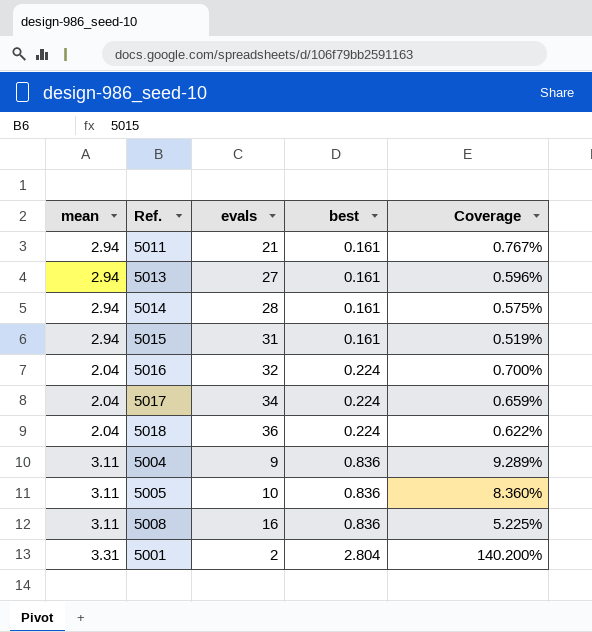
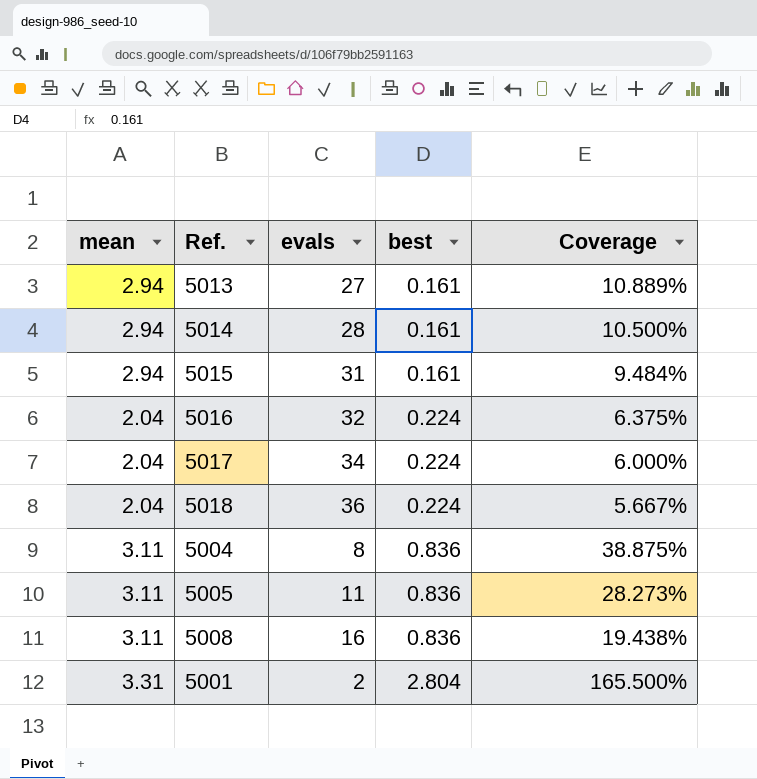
column Coverage | formula: [best] / [evals] -> [mean] / [evals]
row 5011: 2.94 | 21 | 0.161 | 0.767% -> none
5004 | evals: 9 -> 8
5005 | evals: 10 -> 11

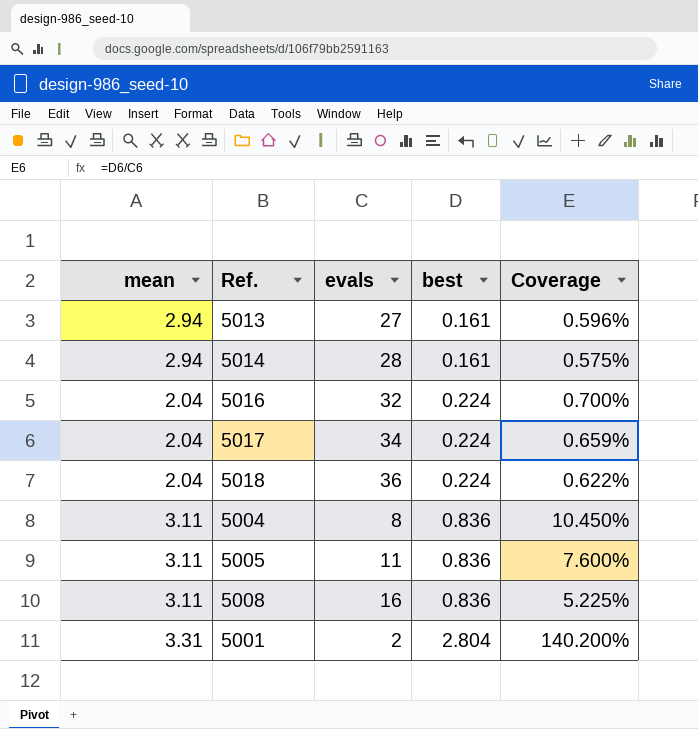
column Coverage | formula: [mean] / [evals] -> [best] / [evals]
row 5015: 2.94 | 31 | 0.161 | 9.484% -> none

